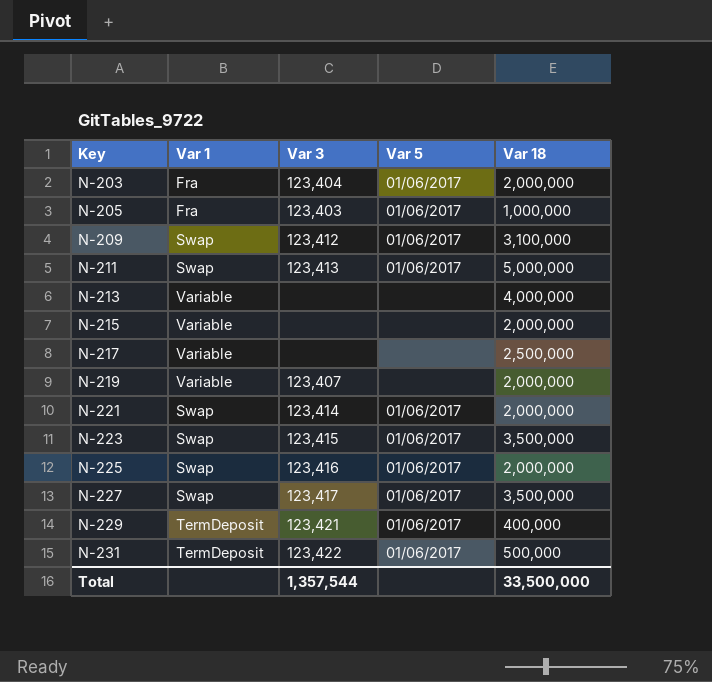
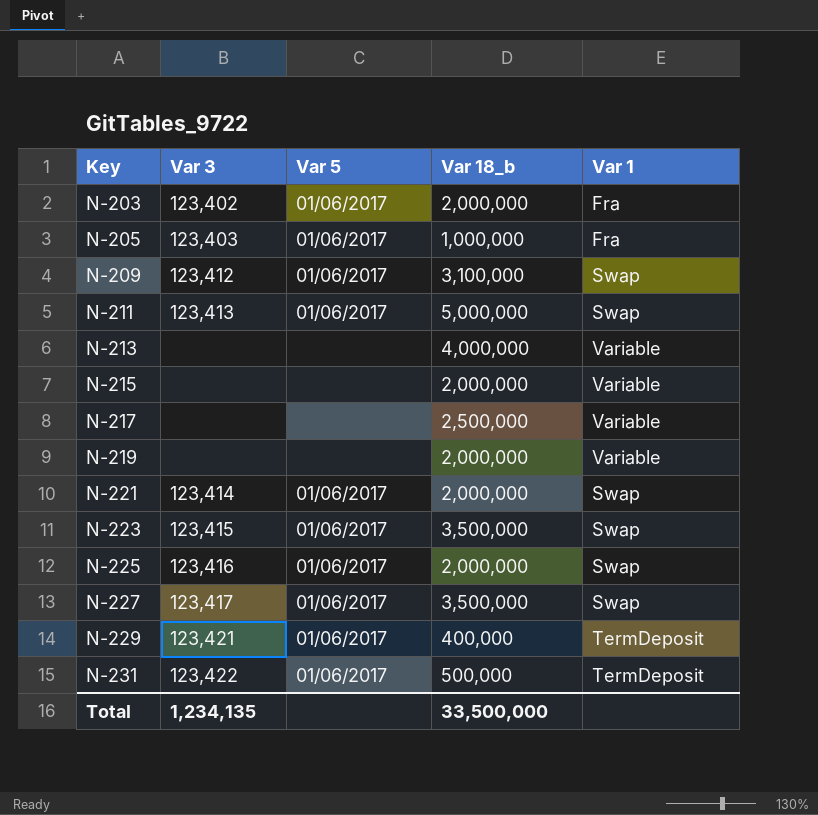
column name: Var 18 -> Var 18_b
column Var 1 | position: 2 -> 5
N-203 | Var 3: 123,404 -> 123,402
N-219 | Var 3: 123,407 -> none
Total | Var 3: 1,357,544 -> 1,234,135

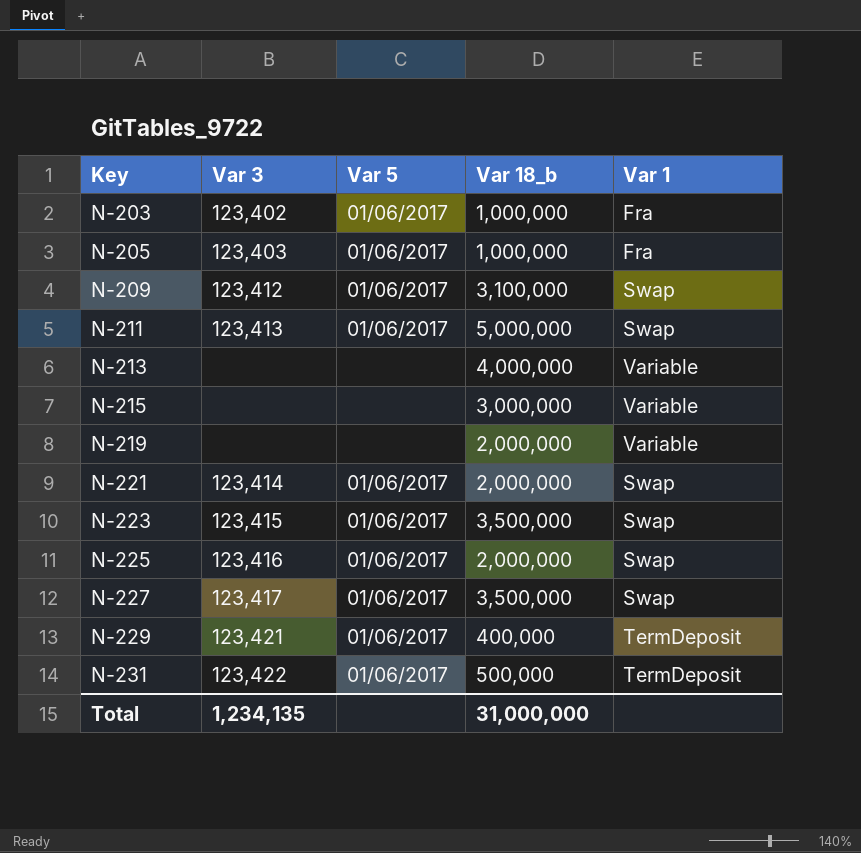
row N-217: none | none | 2,500,000 | Variable -> none
N-203 | Var 18_b: 2,000,000 -> 1,000,000
N-215 | Var 18_b: 2,000,000 -> 3,000,000
Total | Var 18_b: 33,500,000 -> 31,000,000

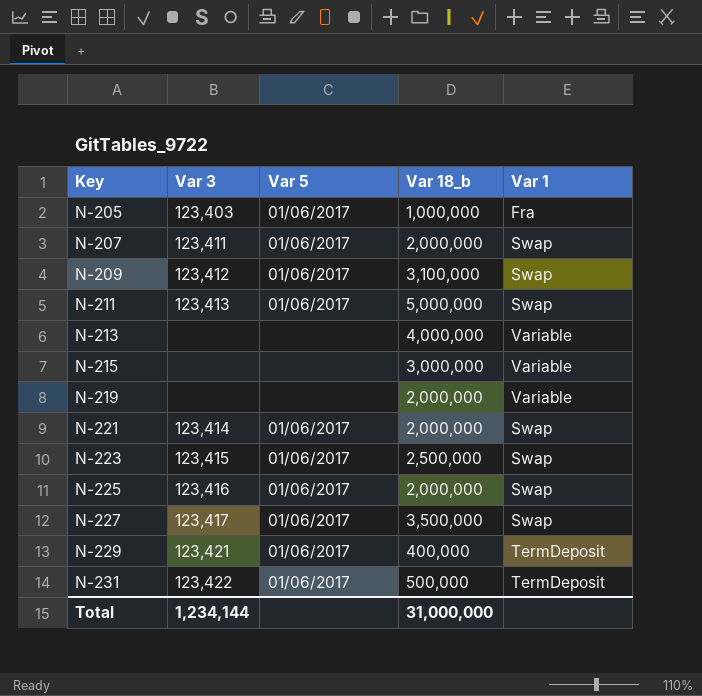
row N-203: 123,402 | 01/06/2017 | 1,000,000 | Fra -> none
row N-207: none -> 123,411 | 01/06/2017 | 2,000,000 | Swap
N-223 | Var 18_b: 3,500,000 -> 2,500,000
Total | Var 3: 1,234,135 -> 1,234,144

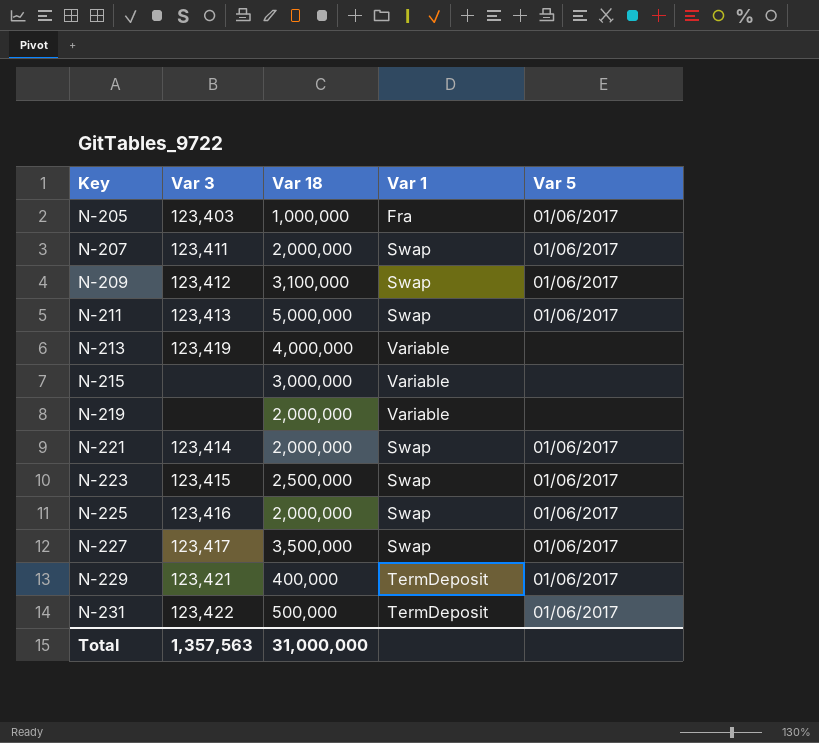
column name: Var 18_b -> Var 18
column Var 5 | position: 3 -> 5
N-213 | Var 3: none -> 123,419
Total | Var 3: 1,234,144 -> 1,357,563

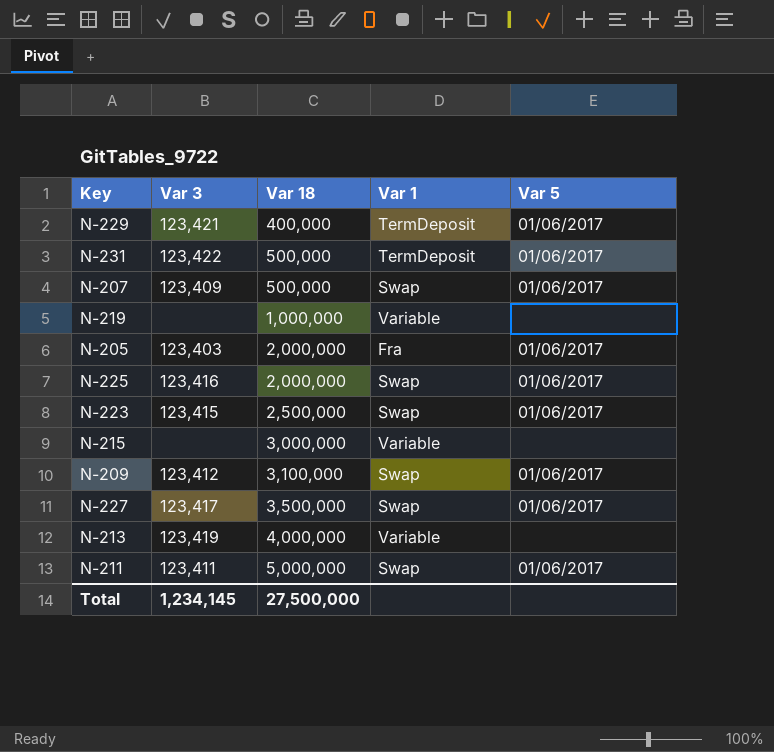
row order: Key ascending -> Var 18 ascending
row N-221: 123,414 | 2,000,000 | Swap | 01/06/2017 -> none
N-207 | Var 3: 123,411 -> 123,409
N-207 | Var 18: 2,000,000 -> 500,000
N-219 | Var 18: 2,000,000 -> 1,000,000
N-205 | Var 18: 1,000,000 -> 2,000,000
N-211 | Var 3: 123,413 -> 123,411
Total | Var 3: 1,357,563 -> 1,234,145
Total | Var 18: 31,000,000 -> 27,500,000

